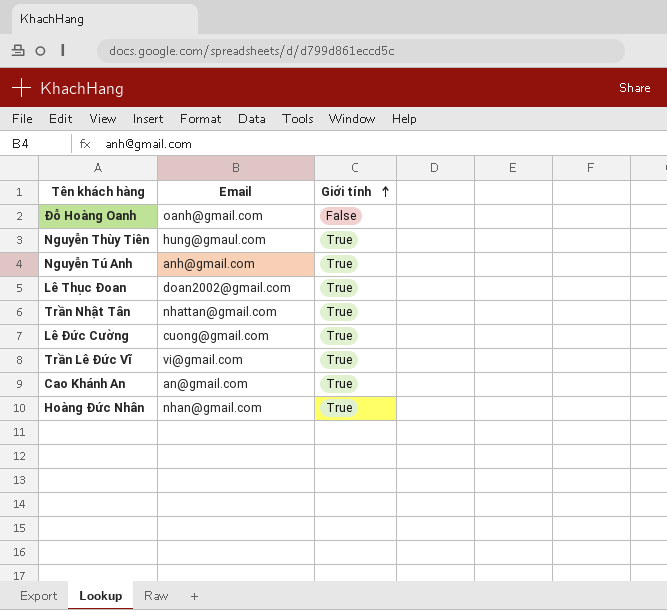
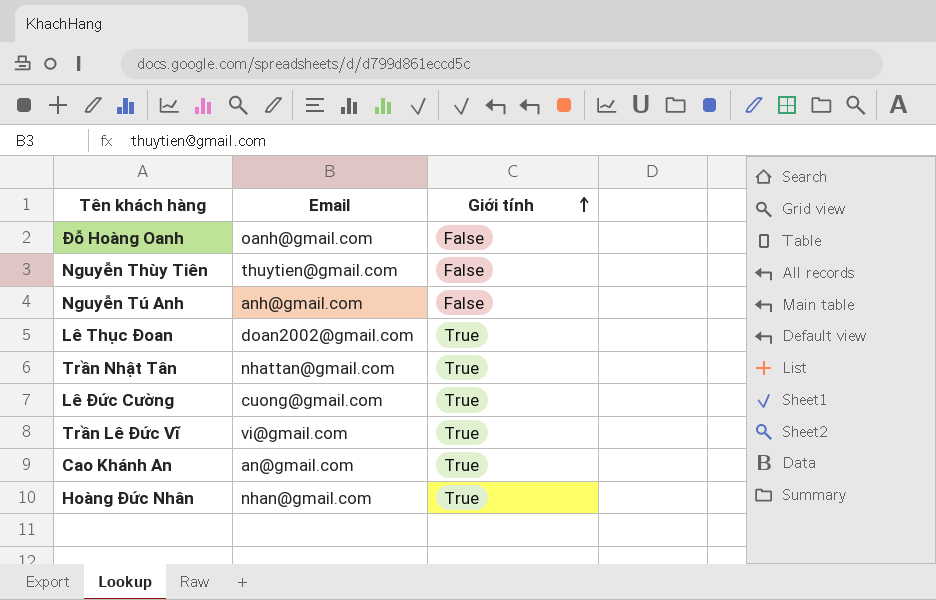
Nguyễn Thùy Tiên | Email: hung@gmaul.com -> thuytien@gmail.com
Nguyễn Thùy Tiên | Giới tính: True -> False
Nguyễn Tú Anh | Giới tính: True -> False

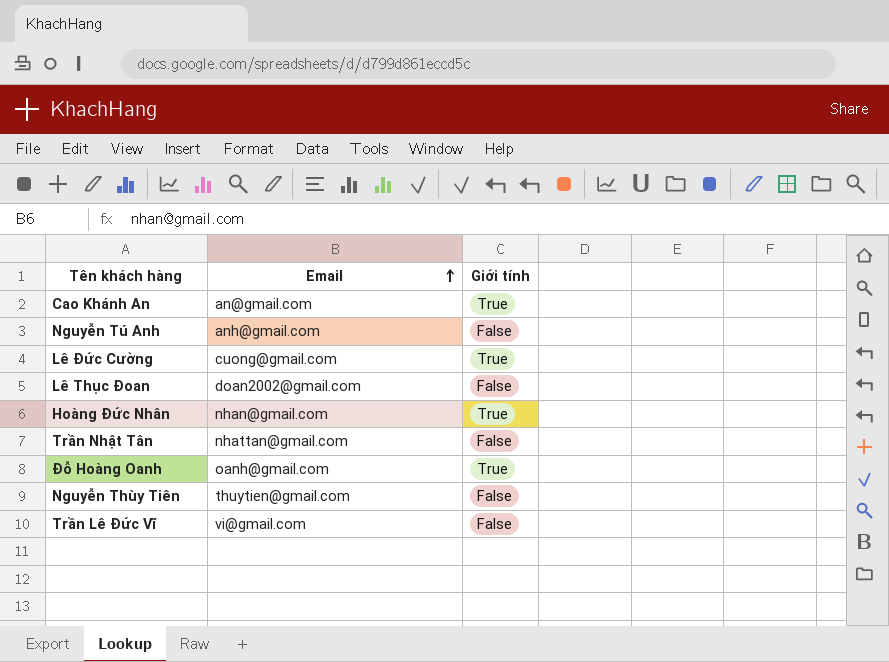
row order: Giới tính ascending -> Email ascending
Lê Thục Đoan | Giới tính: True -> False
Trần Nhật Tân | Giới tính: True -> False
Đỗ Hoàng Oanh | Giới tính: False -> True
Trần Lê Đức Vĩ | Giới tính: True -> False

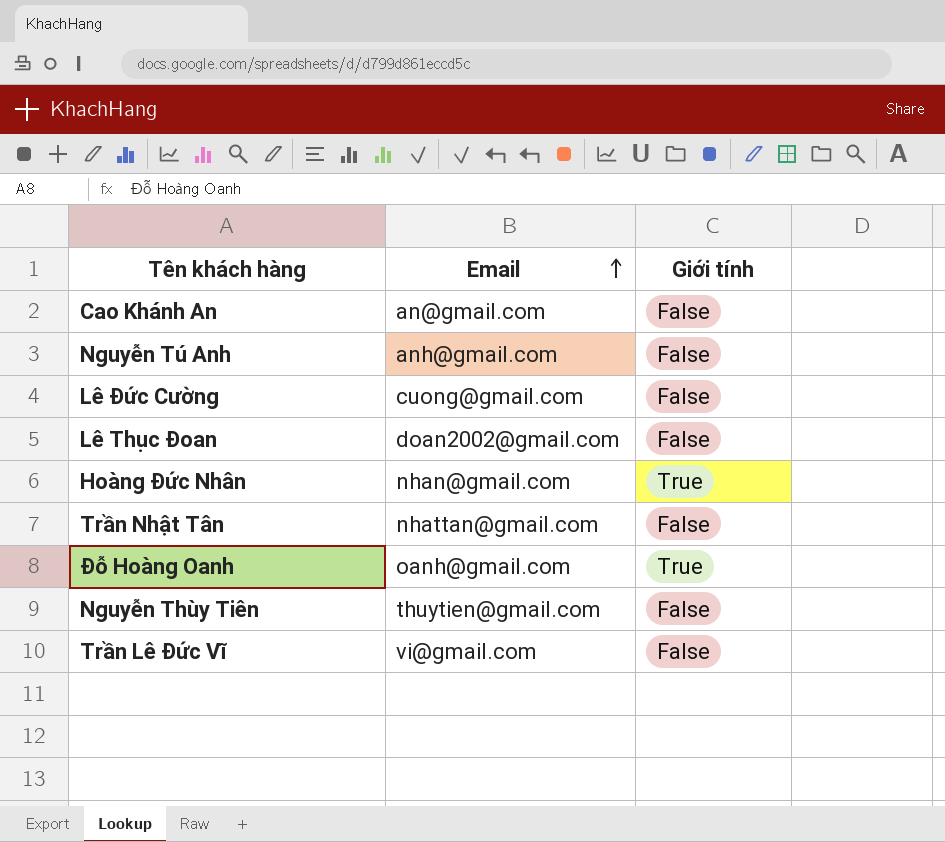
Cao Khánh An | Giới tính: True -> False
Lê Đức Cường | Giới tính: True -> False

